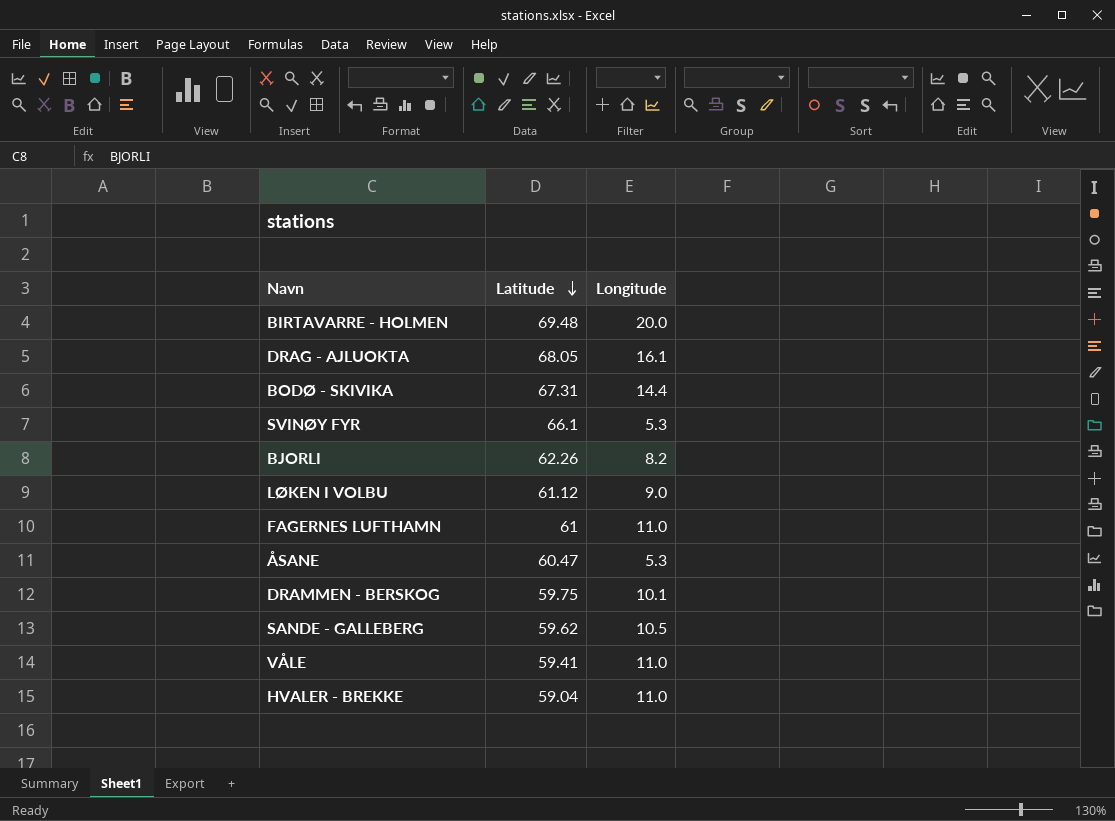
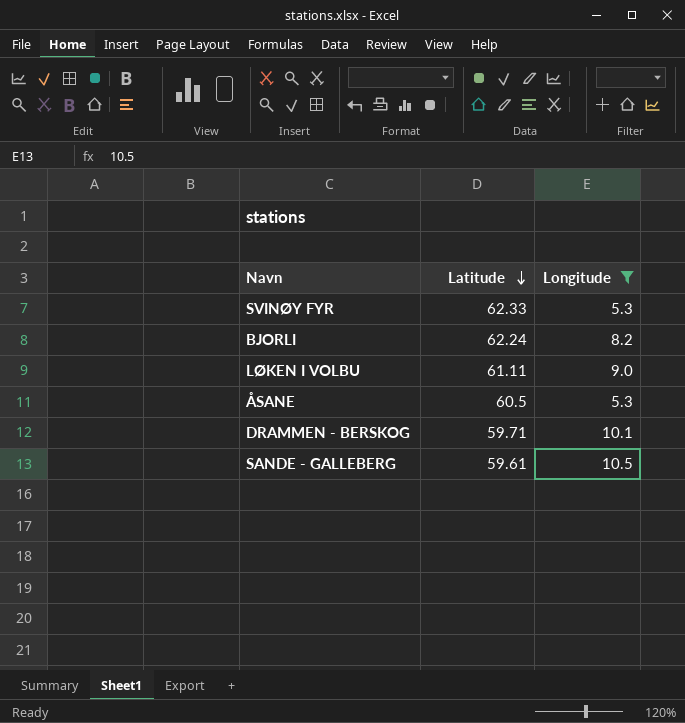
filter: none -> Longitude <= 10.5
SVINØY FYR | Latitude: 66.1 -> 62.33
BJORLI | Latitude: 62.26 -> 62.24
LØKEN I VOLBU | Latitude: 61.12 -> 61.11
ÅSANE | Latitude: 60.47 -> 60.5
DRAMMEN - BERSKOG | Latitude: 59.75 -> 59.71
SANDE - GALLEBERG | Latitude: 59.62 -> 59.61

